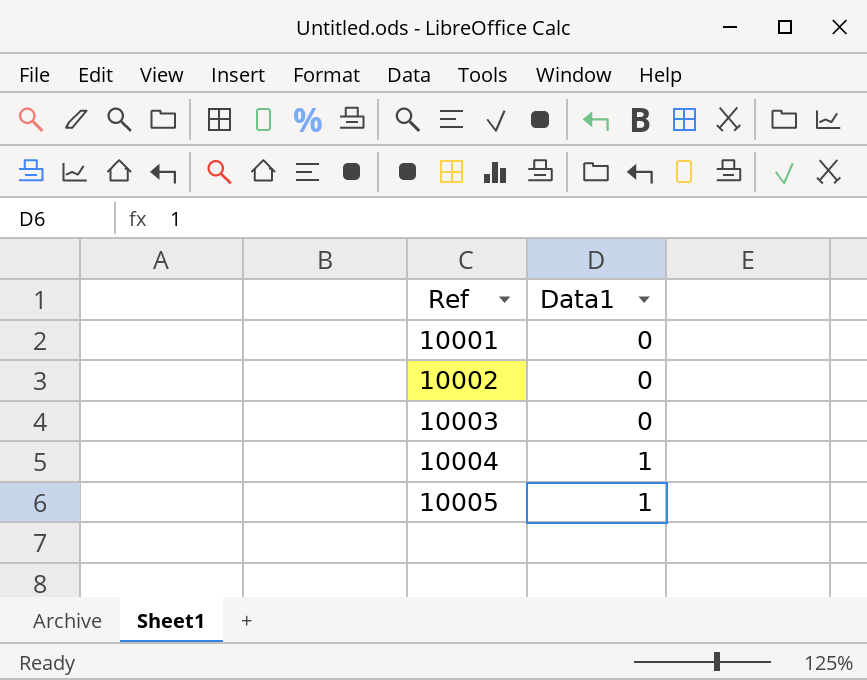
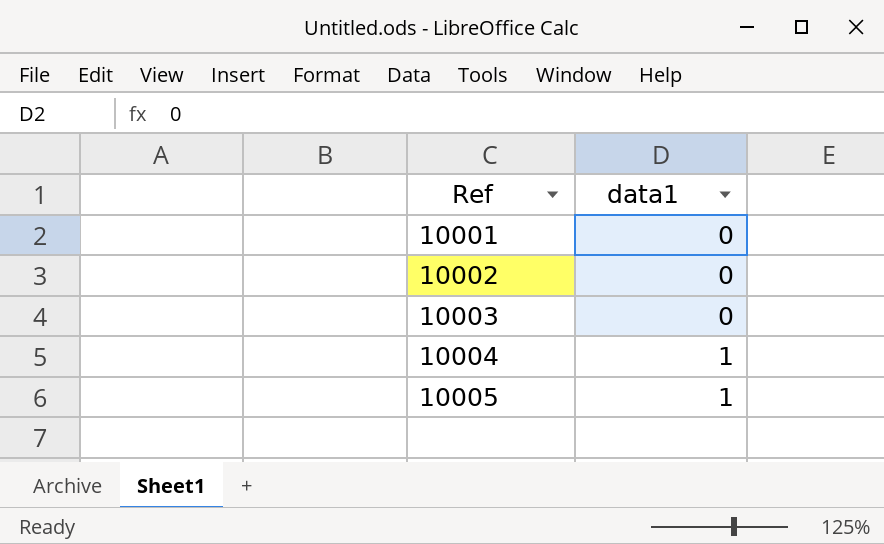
column name: Data1 -> data1

